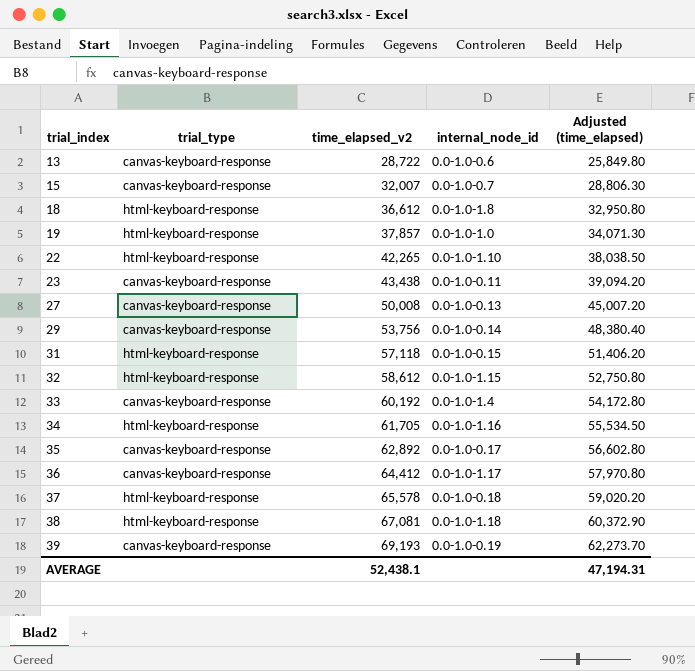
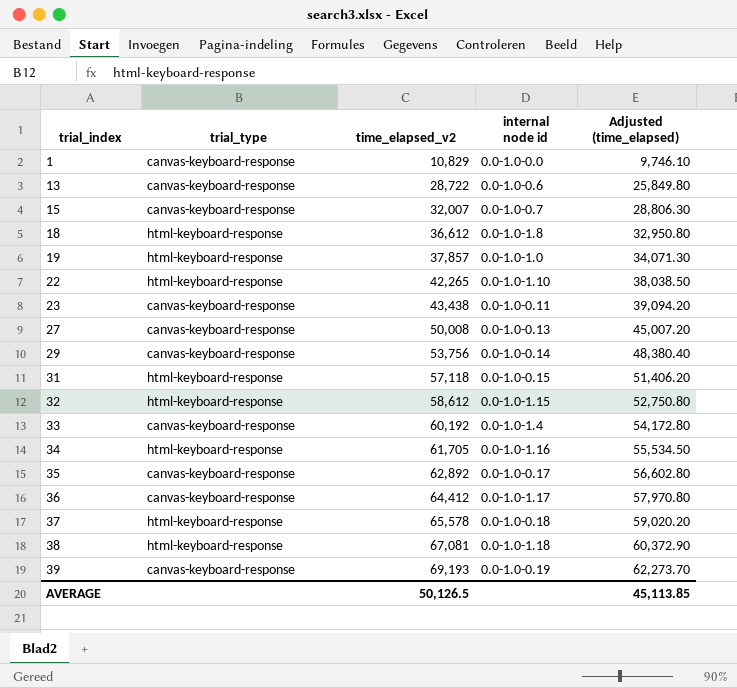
column name: internal_node_id -> internal node id
row 1: none -> canvas-keyboard-response | 10,829 | 0.0-1.0-0.0 | 9,746.10
AVERAGE | time_elapsed_v2: 52,438.1 -> 50,126.5
AVERAGE | Adjusted (time_elapsed): 47,194.31 -> 45,113.85

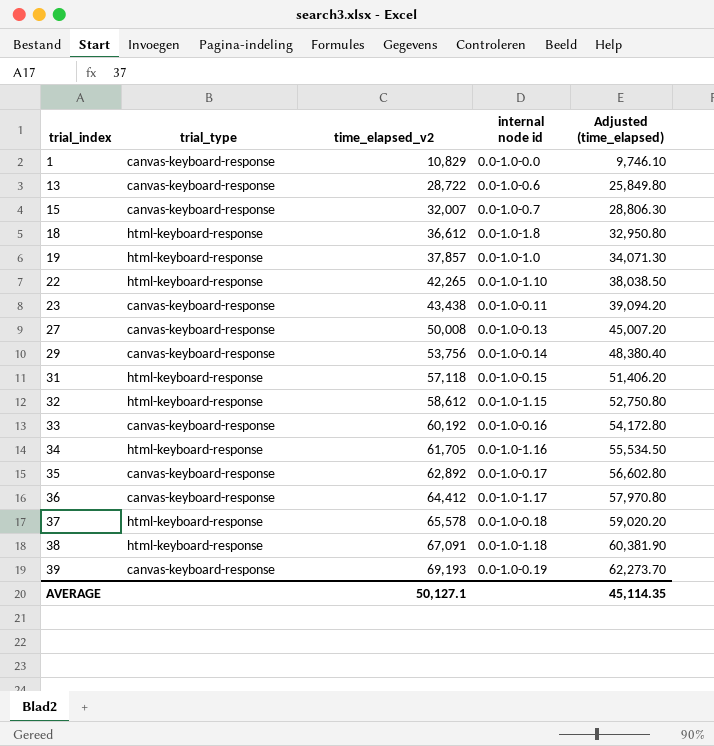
33 | internal node id: 0.0-1.0-1.4 -> 0.0-1.0-0.16
38 | time_elapsed_v2: 67,081 -> 67,091
38 | Adjusted (time_elapsed): 60,372.90 -> 60,381.90
AVERAGE | time_elapsed_v2: 50,126.5 -> 50,127.1
AVERAGE | Adjusted (time_elapsed): 45,113.85 -> 45,114.35

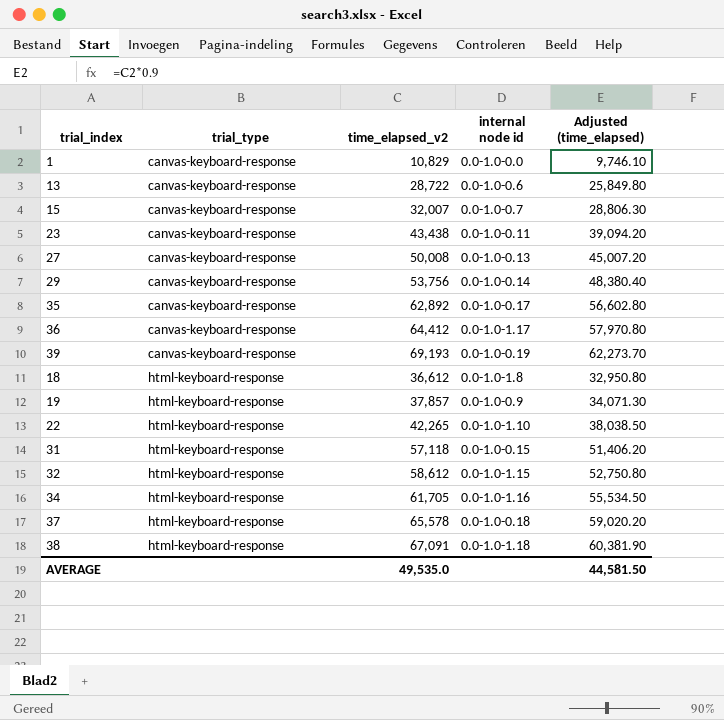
row order: trial_index ascending -> trial_type ascending
row 33: canvas-keyboard-response | 60,192 | 0.0-1.0-0.16 | 54,172.80 -> none
19 | internal node id: 0.0-1.0-1.0 -> 0.0-1.0-0.9
AVERAGE | time_elapsed_v2: 50,127.1 -> 49,535.0
AVERAGE | Adjusted (time_elapsed): 45,114.35 -> 44,581.50

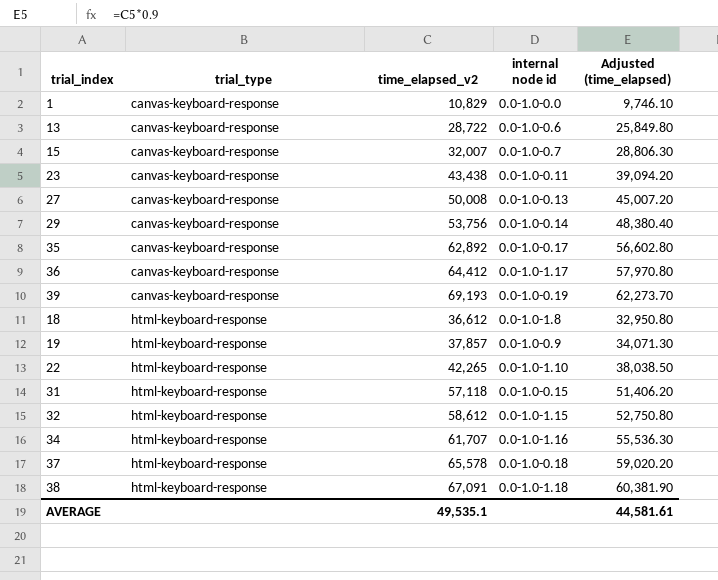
34 | time_elapsed_v2: 61,705 -> 61,707
34 | Adjusted (time_elapsed): 55,534.50 -> 55,536.30
AVERAGE | time_elapsed_v2: 49,535.0 -> 49,535.1
AVERAGE | Adjusted (time_elapsed): 44,581.50 -> 44,581.61

